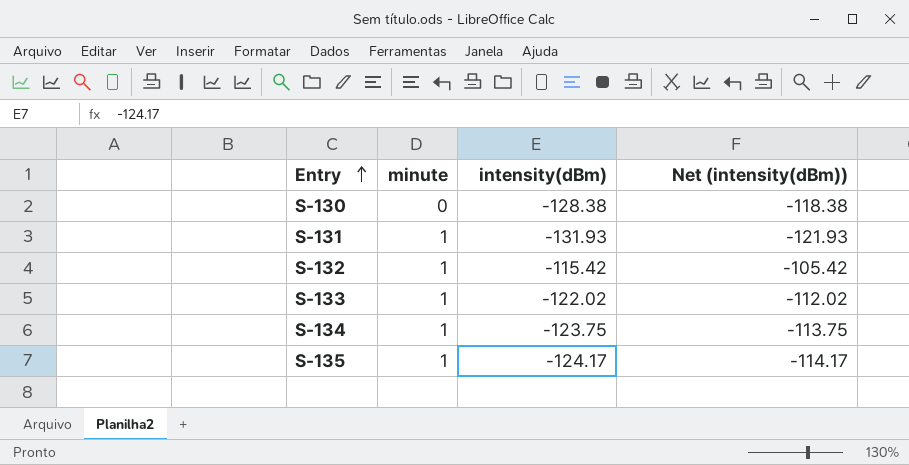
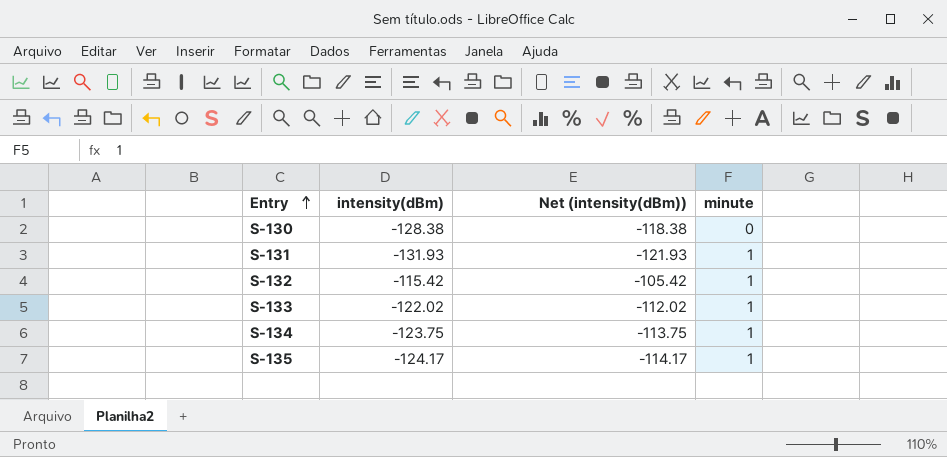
column minute | position: 2 -> 4

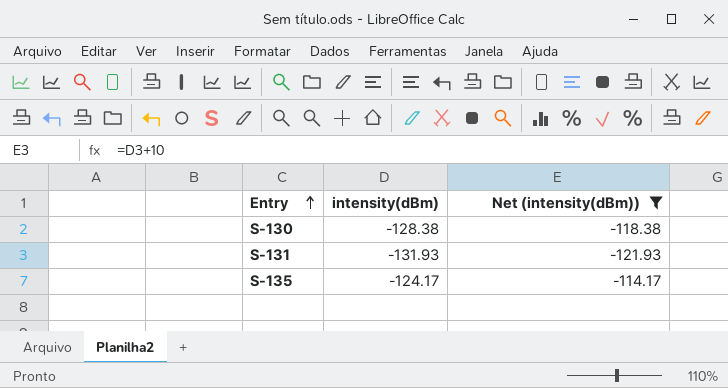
filter: none -> Net (intensity(dBm)) <= -114.17
column minute | position: 4 -> none

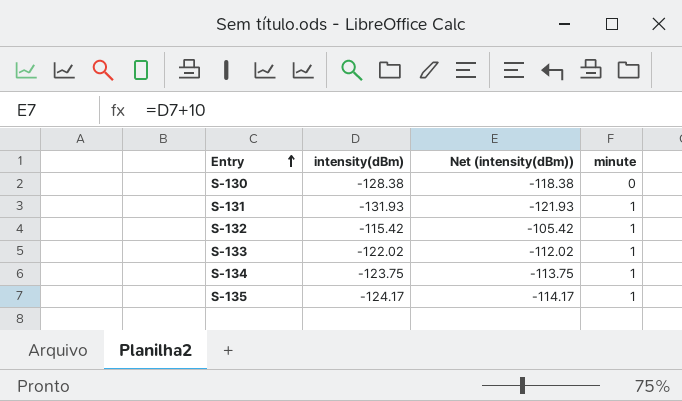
filter: Net (intensity(dBm)) <= -114.17 -> none
column minute | position: none -> 4

